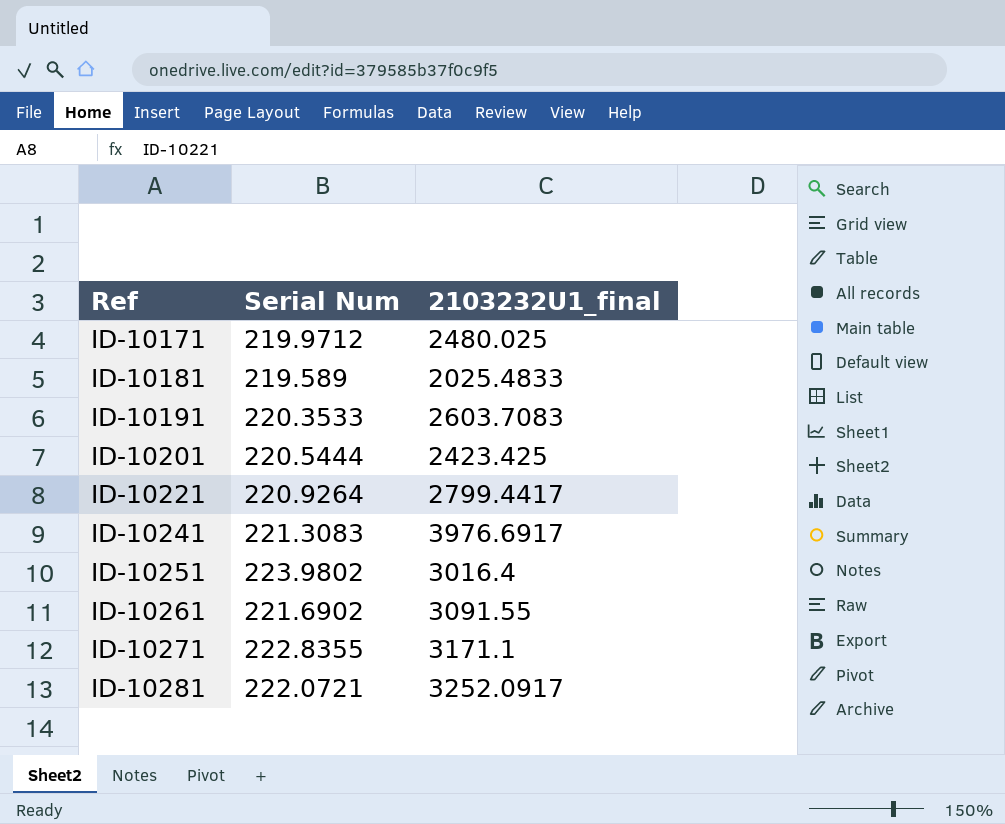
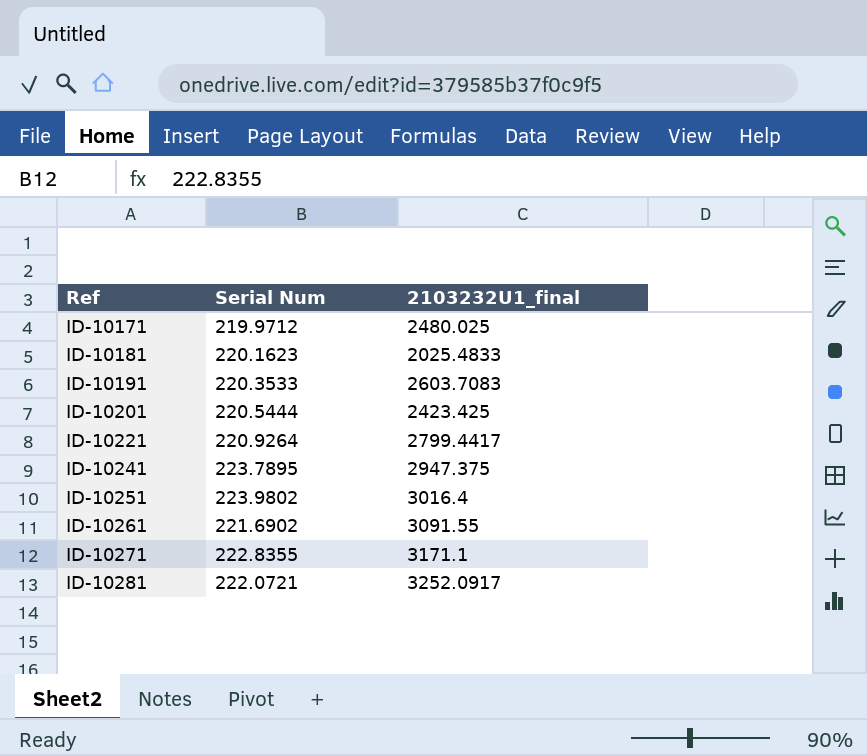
ID-10181 | Serial Num: 219.589 -> 220.1623
ID-10241 | Serial Num: 221.3083 -> 223.7895
ID-10241 | 2103232U1_final: 3976.6917 -> 2947.375

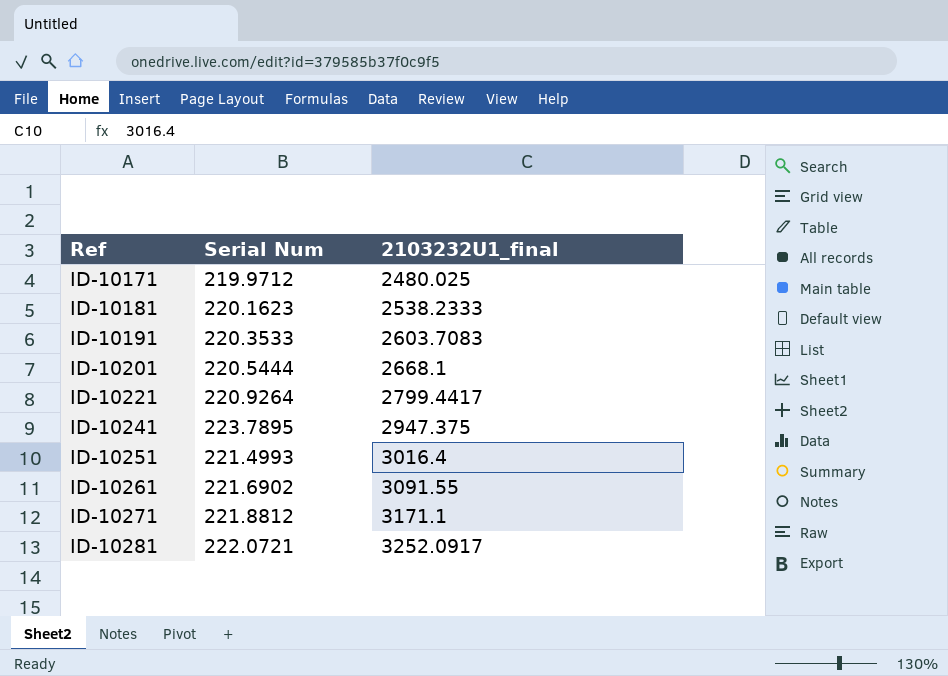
ID-10181 | 2103232U1_final: 2025.4833 -> 2538.2333
ID-10201 | 2103232U1_final: 2423.425 -> 2668.1
ID-10251 | Serial Num: 223.9802 -> 221.4993
ID-10271 | Serial Num: 222.8355 -> 221.8812

